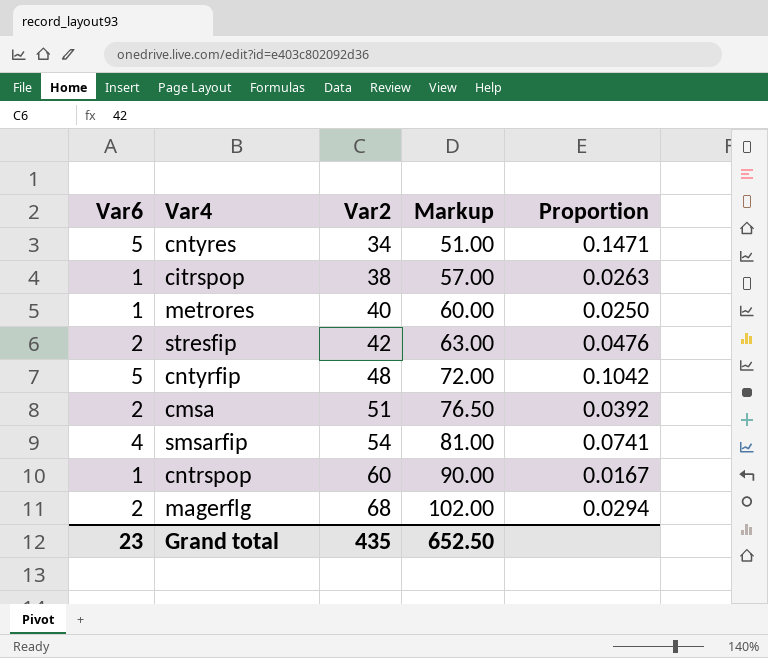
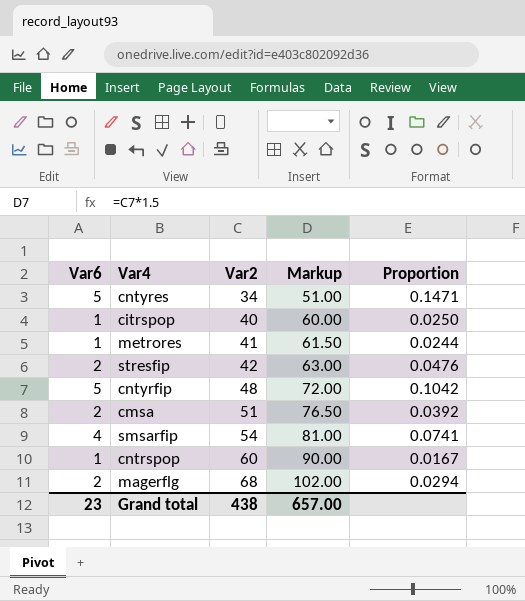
citrspop | Var2: 38 -> 40
citrspop | Markup: 57.00 -> 60.00
citrspop | Proportion: 0.0263 -> 0.0250
metrores | Var2: 40 -> 41
metrores | Markup: 60.00 -> 61.50
metrores | Proportion: 0.0250 -> 0.0244
Grand total | Var2: 435 -> 438
Grand total | Markup: 652.50 -> 657.00

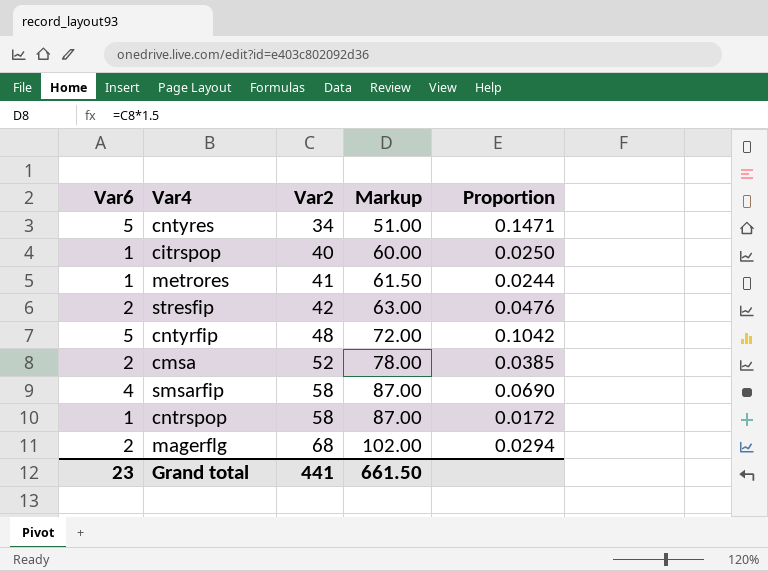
cmsa | Var2: 51 -> 52
cmsa | Markup: 76.50 -> 78.00
cmsa | Proportion: 0.0392 -> 0.0385
smsarfip | Var2: 54 -> 58
smsarfip | Markup: 81.00 -> 87.00
smsarfip | Proportion: 0.0741 -> 0.0690
cntrspop | Var2: 60 -> 58
cntrspop | Markup: 90.00 -> 87.00
cntrspop | Proportion: 0.0167 -> 0.0172
Grand total | Var2: 438 -> 441
Grand total | Markup: 657.00 -> 661.50

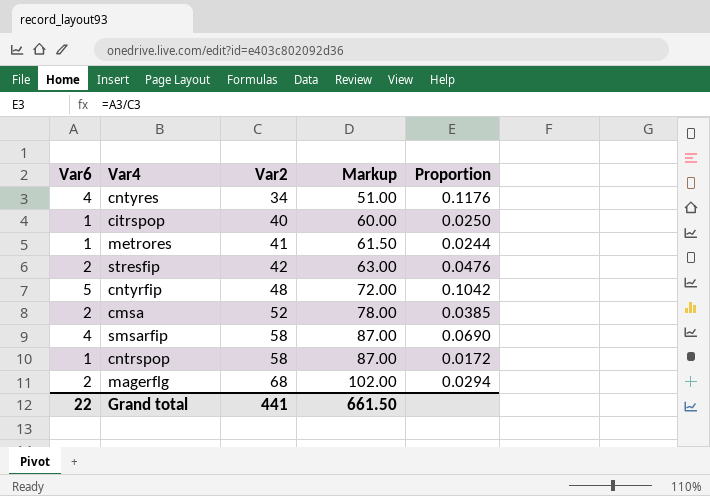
cntyres | Var6: 5 -> 4
cntyres | Proportion: 0.1471 -> 0.1176
Grand total | Var6: 23 -> 22

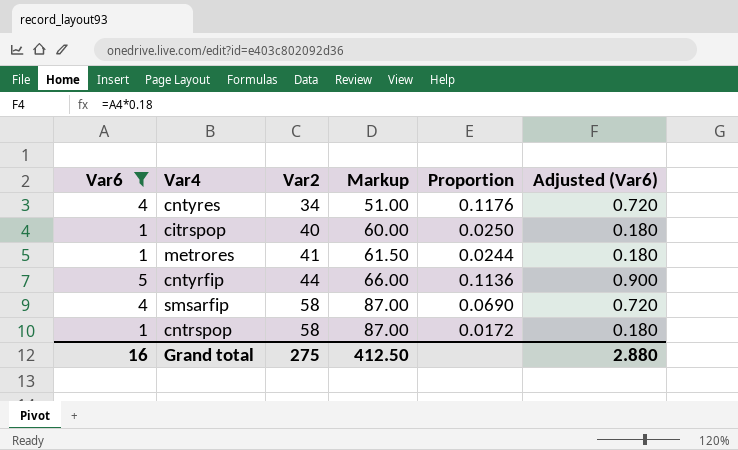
filter: none -> Var6 != 2
column Adjusted (Var6) | formula: none -> [Var6] * 0.18
cntyrfip | Var2: 48 -> 44
cntyrfip | Markup: 72.00 -> 66.00
cntyrfip | Proportion: 0.1042 -> 0.1136
Grand total | Var6: 22 -> 16
Grand total | Var2: 441 -> 275
Grand total | Markup: 661.50 -> 412.50

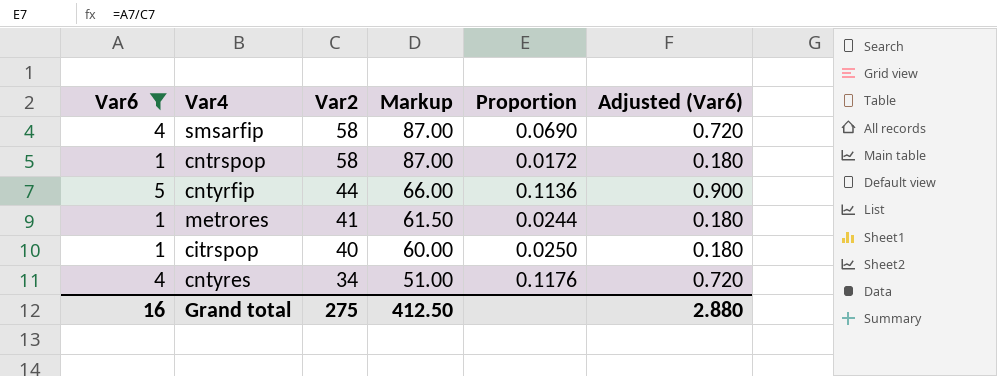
row order: Var2 ascending -> Var2 descending

